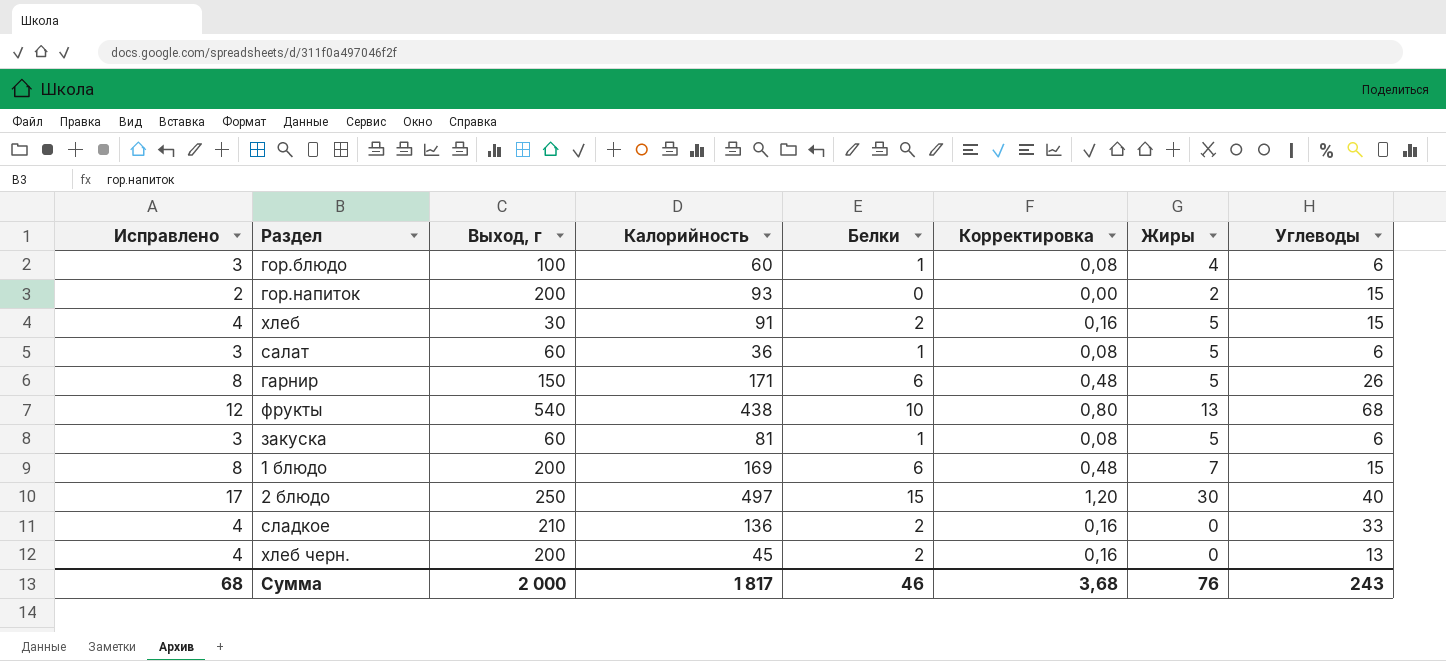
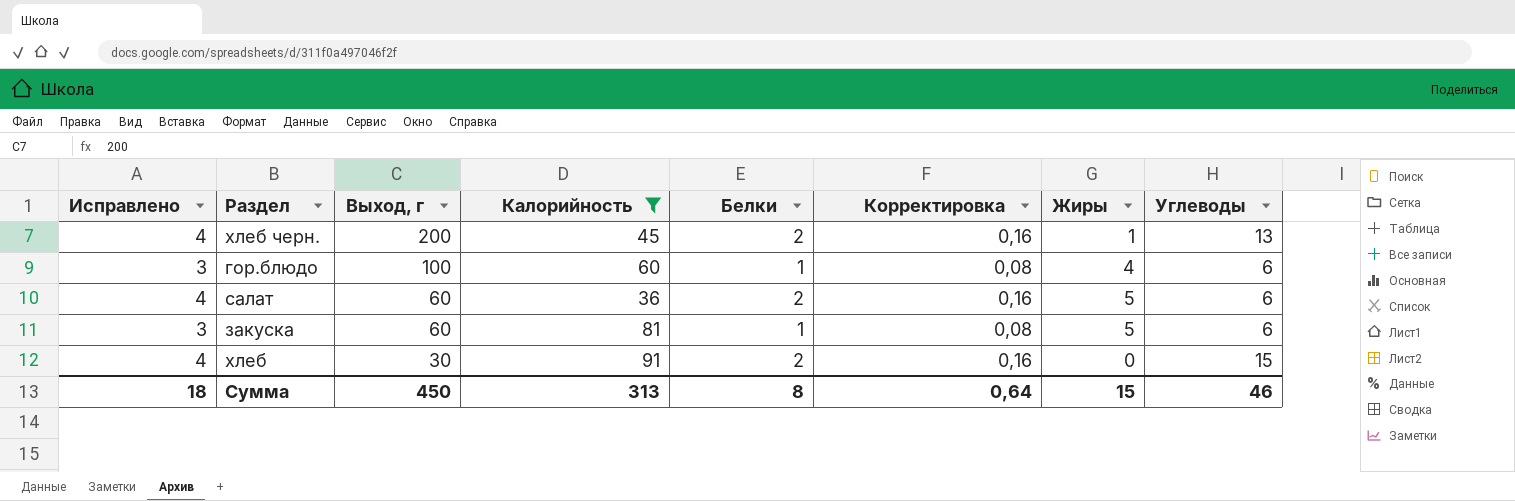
filter: none -> Калорийность <= 91
row order: none -> Выход, г descending
хлеб черн. | Жиры: 0 -> 1
салат | Исправлено: 3 -> 4
салат | Белки: 1 -> 2
салат | Корректировка: 0,08 -> 0,16
хлеб | Жиры: 5 -> 0
Сумма | Исправлено: 68 -> 18
Сумма | Выход, г: 2 000 -> 450
Сумма | Калорийность: 1 817 -> 313
Сумма | Белки: 46 -> 8
Сумма | Корректировка: 3,68 -> 0,64
Сумма | Жиры: 76 -> 15
Сумма | Углеводы: 243 -> 46

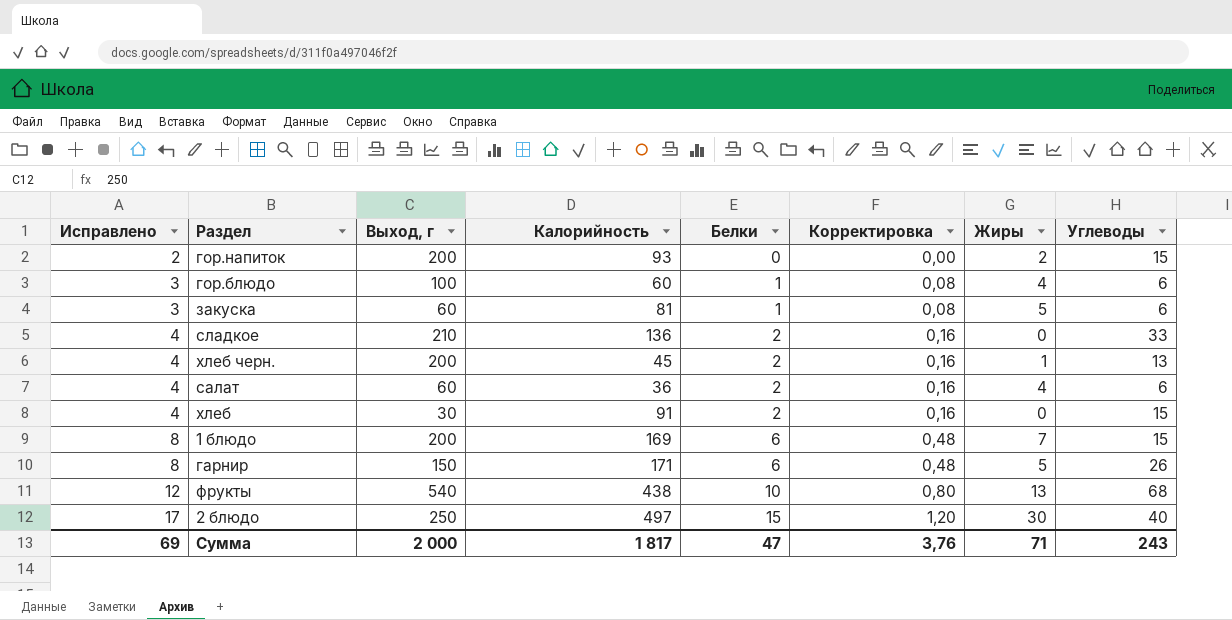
filter: Калорийность <= 91 -> none
row order: Выход, г descending -> Исправлено ascending
салат | Жиры: 5 -> 4
Сумма | Исправлено: 18 -> 69
Сумма | Выход, г: 450 -> 2 000
Сумма | Калорийность: 313 -> 1 817
Сумма | Белки: 8 -> 47
Сумма | Корректировка: 0,64 -> 3,76
Сумма | Жиры: 15 -> 71
Сумма | Углеводы: 46 -> 243

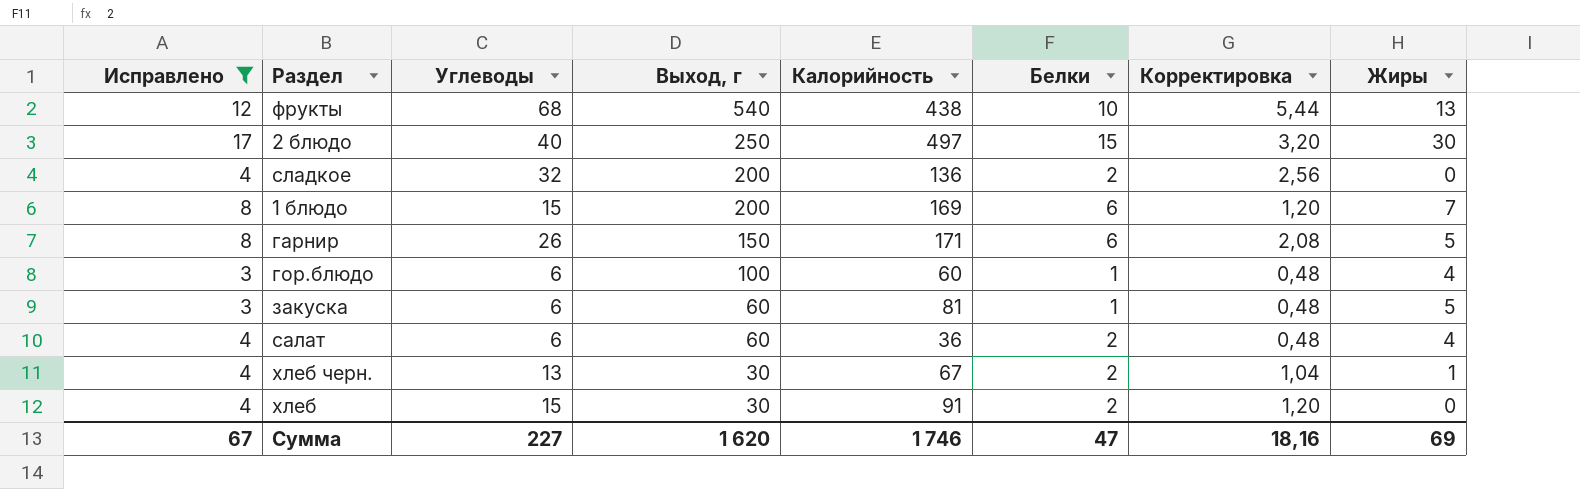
filter: none -> Исправлено != 2
row order: Исправлено ascending -> Выход, г descending
column Углеводы | position: 8 -> 3
column Корректировка | formula: [Белки] * 0,08 -> [Углеводы] * 0,08
сладкое | Углеводы: 33 -> 32
сладкое | Выход, г: 210 -> 200
хлеб черн. | Выход, г: 200 -> 30
хлеб черн. | Калорийность: 45 -> 67
Сумма | Исправлено: 69 -> 67
Сумма | Углеводы: 243 -> 227
Сумма | Выход, г: 2 000 -> 1 620
Сумма | Калорийность: 1 817 -> 1 746
Сумма | Корректировка: 3,76 -> 18,16
Сумма | Жиры: 71 -> 69

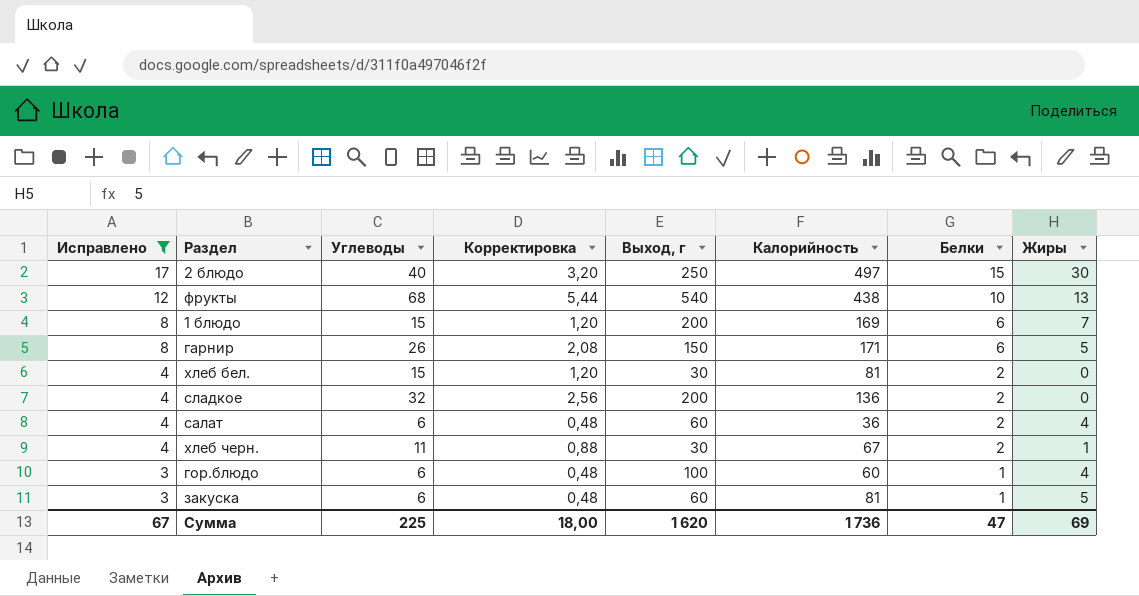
row order: Выход, г descending -> Исправлено descending
column Корректировка | position: 7 -> 4
row хлеб: 4 | 15 | 30 | 91 | 2 | 1,20 | 0 -> none
row хлеб бел.: none -> 4 | 15 | 1,20 | 30 | 81 | 2 | 0
хлеб черн. | Углеводы: 13 -> 11
хлеб черн. | Корректировка: 1,04 -> 0,88
Сумма | Углеводы: 227 -> 225
Сумма | Корректировка: 18,16 -> 18,00
Сумма | Калорийность: 1 746 -> 1 736

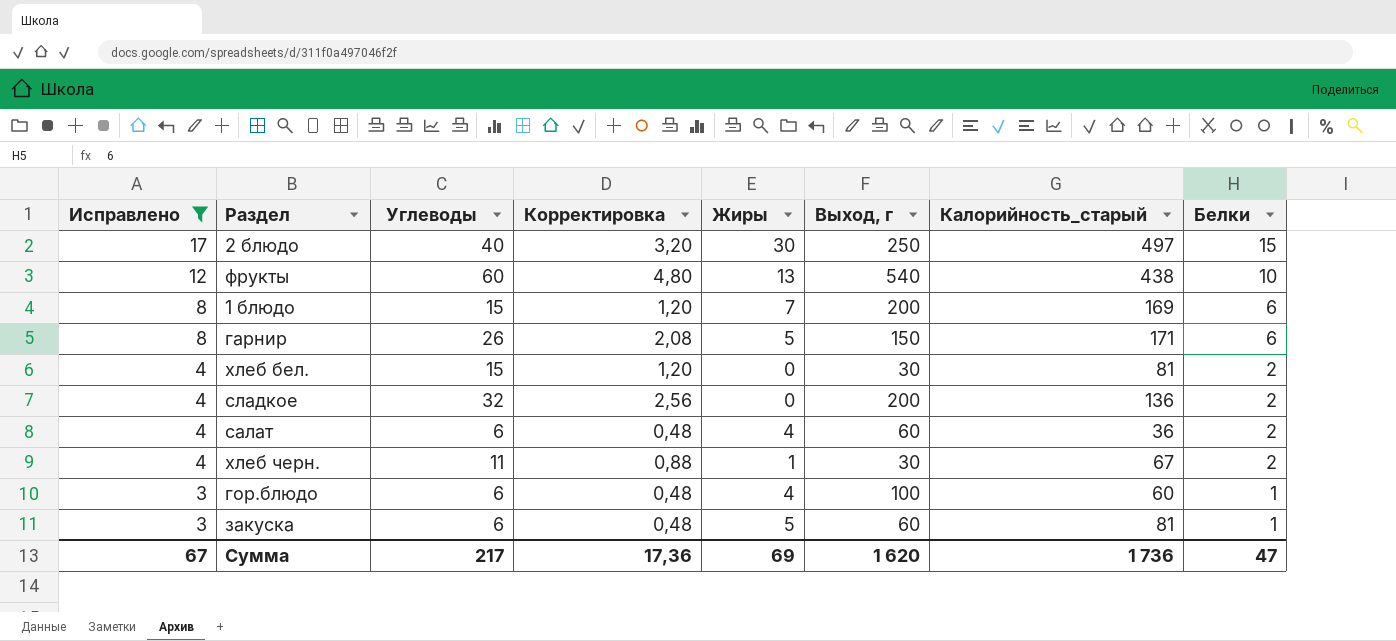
column Жиры | position: 8 -> 5
column name: Калорийность -> Калорийность_старый
фрукты | Углеводы: 68 -> 60
фрукты | Корректировка: 5,44 -> 4,80
Сумма | Углеводы: 225 -> 217
Сумма | Корректировка: 18,00 -> 17,36

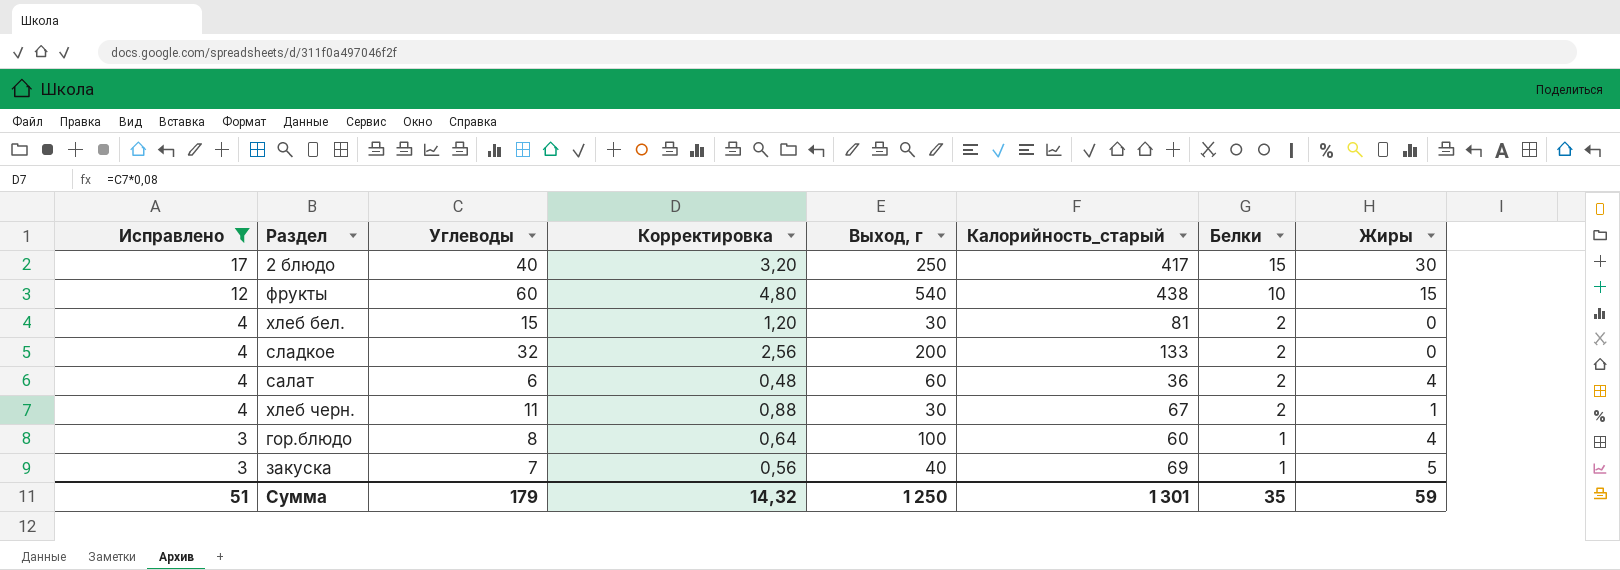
column Жиры | position: 5 -> 8
row 1 блюдо: 8 | 15 | 1,20 | 7 | 200 | 169 | 6 -> none
row гарнир: 8 | 26 | 2,08 | 5 | 150 | 171 | 6 -> none
2 блюдо | Калорийность_старый: 497 -> 417
фрукты | Жиры: 13 -> 15
сладкое | Калорийность_старый: 136 -> 133
гор.блюдо | Углеводы: 6 -> 8
гор.блюдо | Корректировка: 0,48 -> 0,64
закуска | Углеводы: 6 -> 7
закуска | Корректировка: 0,48 -> 0,56
закуска | Выход, г: 60 -> 40
закуска | Калорийность_старый: 81 -> 69
Сумма | Исправлено: 67 -> 51
Сумма | Углеводы: 217 -> 179
Сумма | Корректировка: 17,36 -> 14,32
Сумма | Выход, г: 1 620 -> 1 250
Сумма | Калорийность_старый: 1 736 -> 1 301
Сумма | Белки: 47 -> 35
Сумма | Жиры: 69 -> 59

